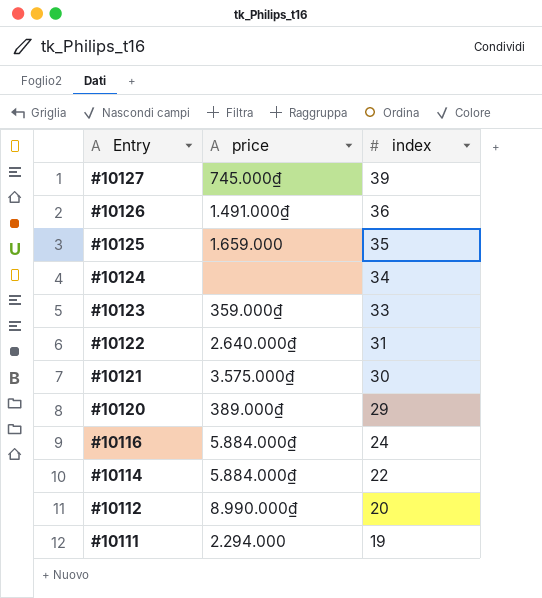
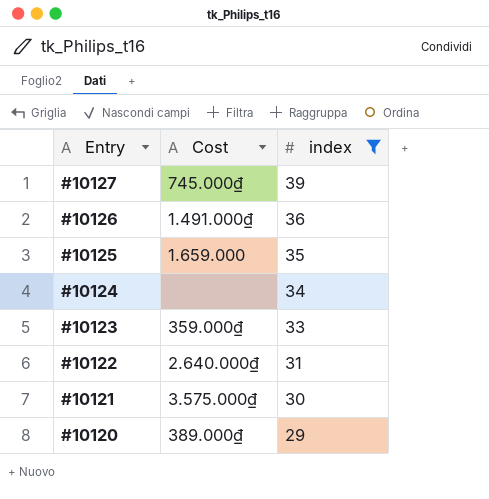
filter: none -> index >= 29
column name: price -> Cost

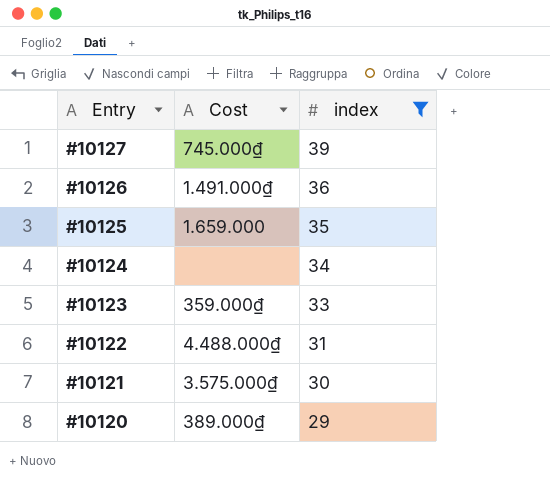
#10122 | Cost: 2.640.000₫ -> 4.488.000₫

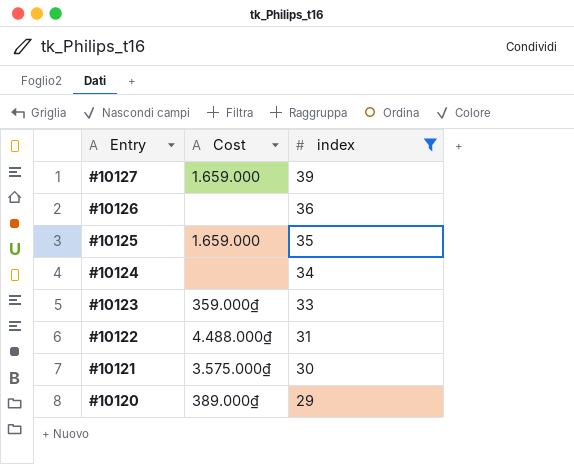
#10127 | Cost: 745.000₫ -> 1.659.000
#10126 | Cost: 1.491.000₫ -> none

